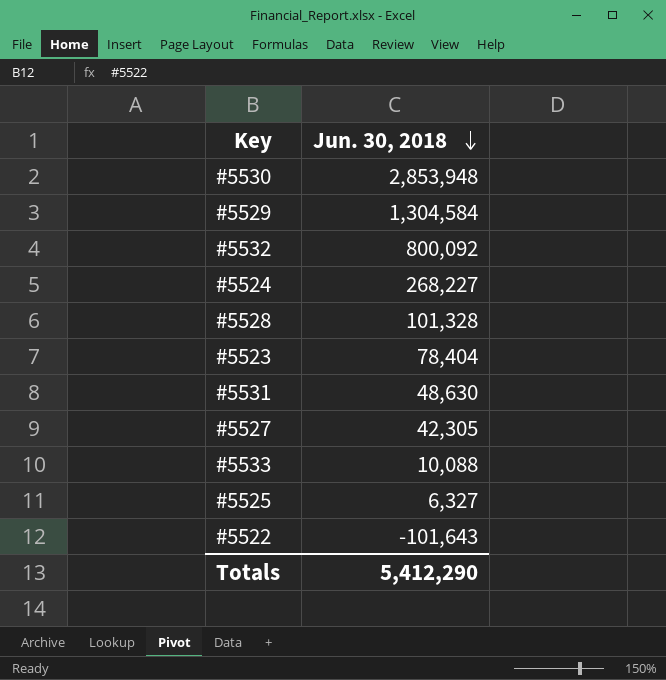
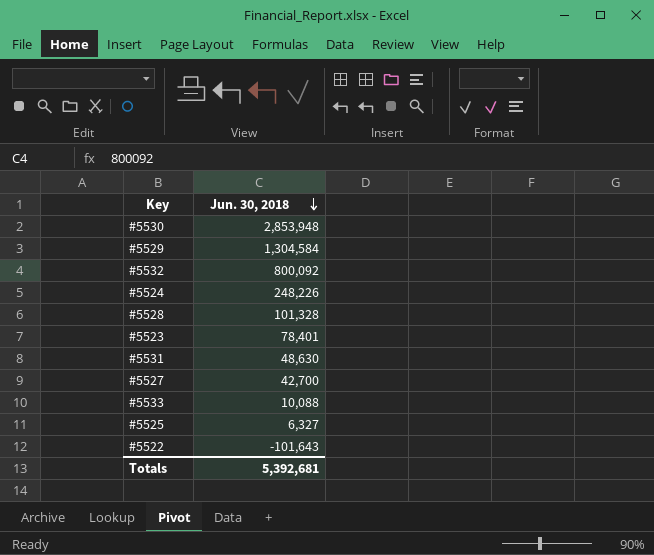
#5524 | Jun. 30, 2018: 268,227 -> 248,226
#5523 | Jun. 30, 2018: 78,404 -> 78,401
#5527 | Jun. 30, 2018: 42,305 -> 42,700
Totals | Jun. 30, 2018: 5,412,290 -> 5,392,681

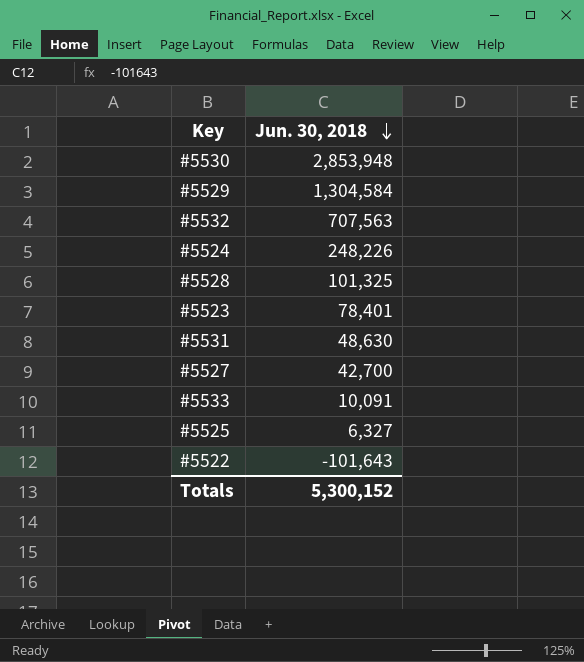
#5532 | Jun. 30, 2018: 800,092 -> 707,563
#5528 | Jun. 30, 2018: 101,328 -> 101,325
#5533 | Jun. 30, 2018: 10,088 -> 10,091
Totals | Jun. 30, 2018: 5,392,681 -> 5,300,152

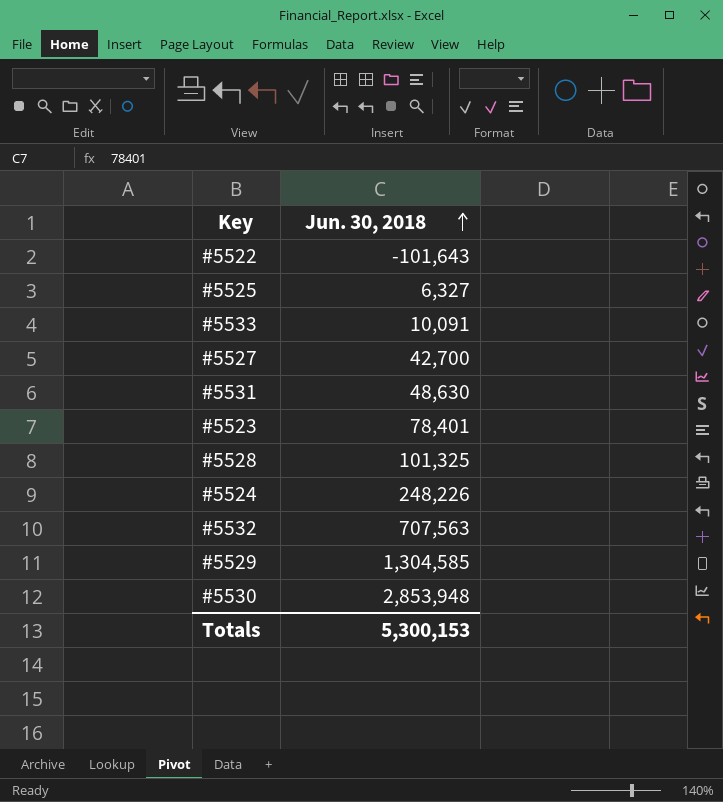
row order: Jun. 30, 2018 descending -> Jun. 30, 2018 ascending
#5529 | Jun. 30, 2018: 1,304,584 -> 1,304,585
Totals | Jun. 30, 2018: 5,300,152 -> 5,300,153

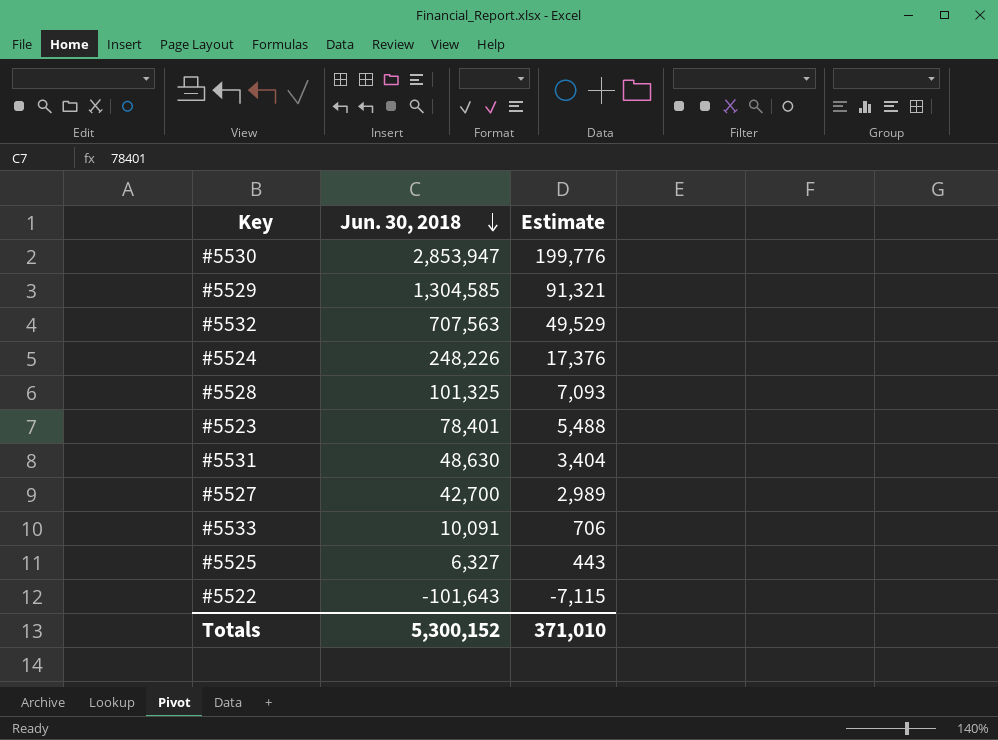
row order: Jun. 30, 2018 ascending -> Jun. 30, 2018 descending
column Estimate | formula: none -> [Jun. 30, 2018] * 0.07
#5530 | Jun. 30, 2018: 2,853,948 -> 2,853,947
Totals | Jun. 30, 2018: 5,300,153 -> 5,300,152

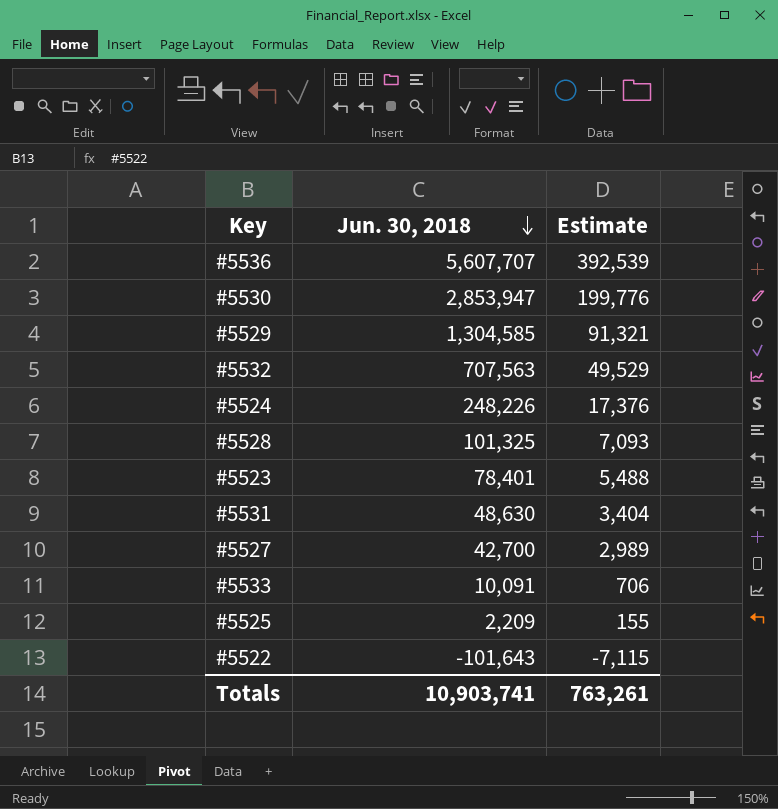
row #5536: none -> 5,607,707 | 392,539
#5525 | Jun. 30, 2018: 6,327 -> 2,209
#5525 | Estimate: 443 -> 155
Totals | Jun. 30, 2018: 5,300,152 -> 10,903,741
Totals | Estimate: 371,010 -> 763,261

